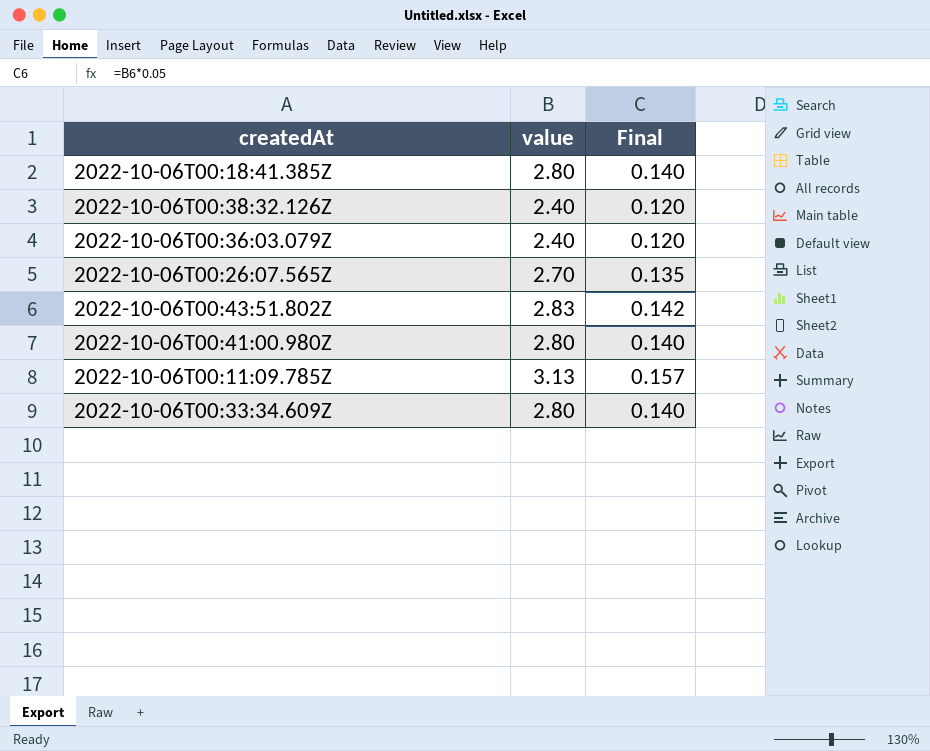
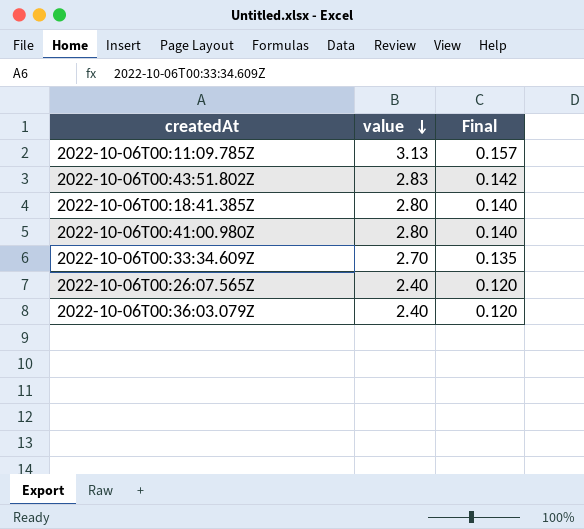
row order: none -> value descending
row 2022-10-06T00:38:32.126Z: 2.40 | 0.120 -> none
2022-10-06T00:33:34.609Z | value: 2.80 -> 2.70
2022-10-06T00:33:34.609Z | Final: 0.140 -> 0.135
2022-10-06T00:26:07.565Z | value: 2.70 -> 2.40
2022-10-06T00:26:07.565Z | Final: 0.135 -> 0.120

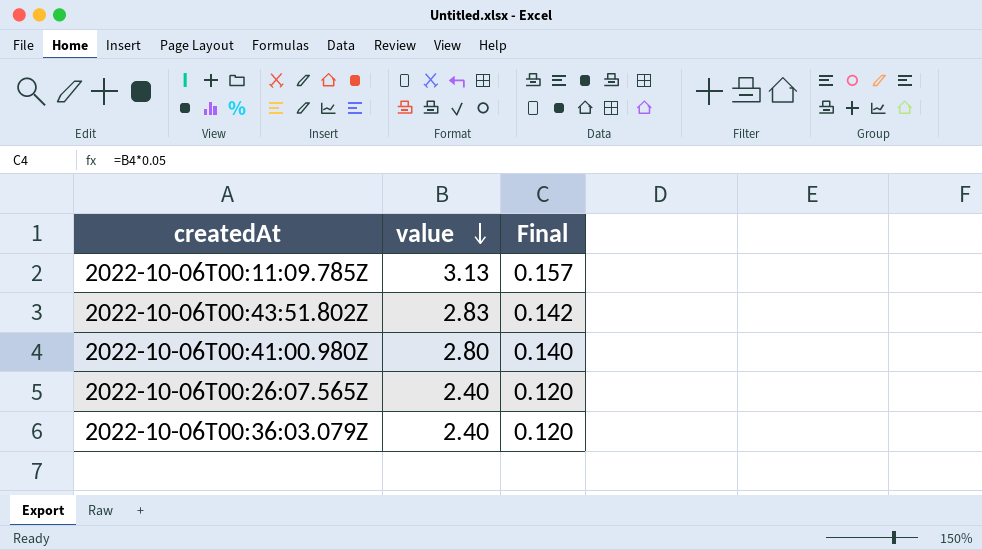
row 2022-10-06T00:18:41.385Z: 2.80 | 0.140 -> none
row 2022-10-06T00:33:34.609Z: 2.70 | 0.135 -> none

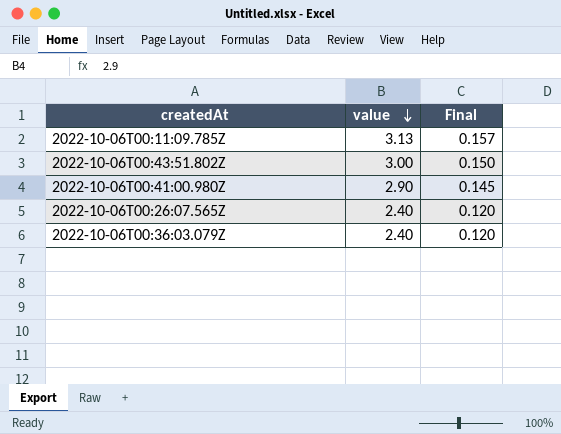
2022-10-06T00:43:51.802Z | value: 2.83 -> 3.00
2022-10-06T00:43:51.802Z | Final: 0.142 -> 0.150
2022-10-06T00:41:00.980Z | value: 2.80 -> 2.90
2022-10-06T00:41:00.980Z | Final: 0.140 -> 0.145

